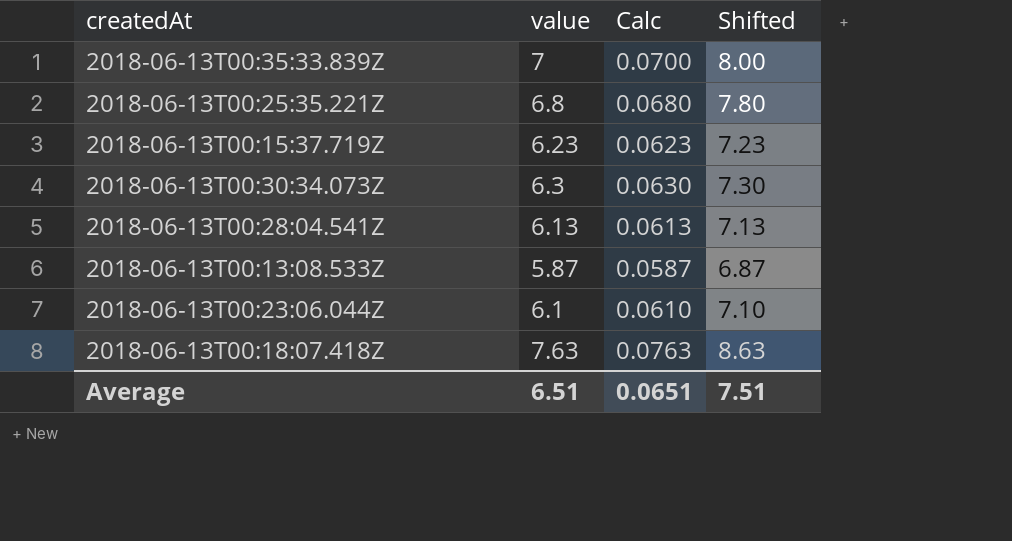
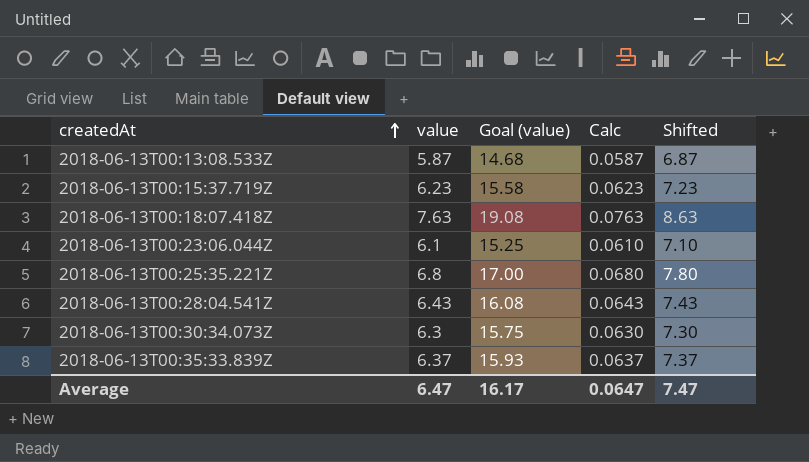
row order: none -> createdAt ascending
column Goal (value) | formula: none -> [value] * 2.5
2018-06-13T00:28:04.541Z | value: 6.13 -> 6.43
2018-06-13T00:28:04.541Z | Calc: 0.0613 -> 0.0643
2018-06-13T00:28:04.541Z | Shifted: 7.13 -> 7.43
2018-06-13T00:35:33.839Z | value: 7 -> 6.37
2018-06-13T00:35:33.839Z | Calc: 0.0700 -> 0.0637
2018-06-13T00:35:33.839Z | Shifted: 8.00 -> 7.37
Average | value: 6.51 -> 6.47
Average | Calc: 0.0651 -> 0.0647
Average | Shifted: 7.51 -> 7.47

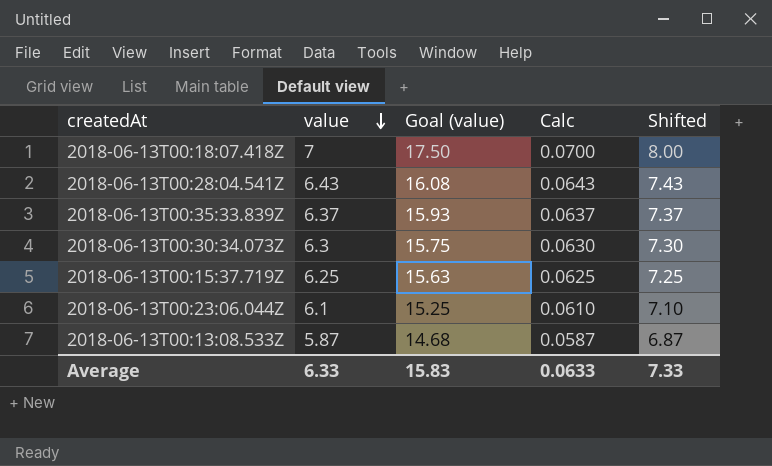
row order: createdAt ascending -> value descending
row 2018-06-13T00:25:35.221Z: 6.8 | 17.00 | 0.0680 | 7.80 -> none
2018-06-13T00:18:07.418Z | value: 7.63 -> 7
2018-06-13T00:18:07.418Z | Goal (value): 19.08 -> 17.50
2018-06-13T00:18:07.418Z | Calc: 0.0763 -> 0.0700
2018-06-13T00:18:07.418Z | Shifted: 8.63 -> 8.00
2018-06-13T00:15:37.719Z | value: 6.23 -> 6.25
2018-06-13T00:15:37.719Z | Goal (value): 15.58 -> 15.63
2018-06-13T00:15:37.719Z | Calc: 0.0623 -> 0.0625
2018-06-13T00:15:37.719Z | Shifted: 7.23 -> 7.25
Average | value: 6.47 -> 6.33
Average | Goal (value): 16.17 -> 15.83
Average | Calc: 0.0647 -> 0.0633
Average | Shifted: 7.47 -> 7.33

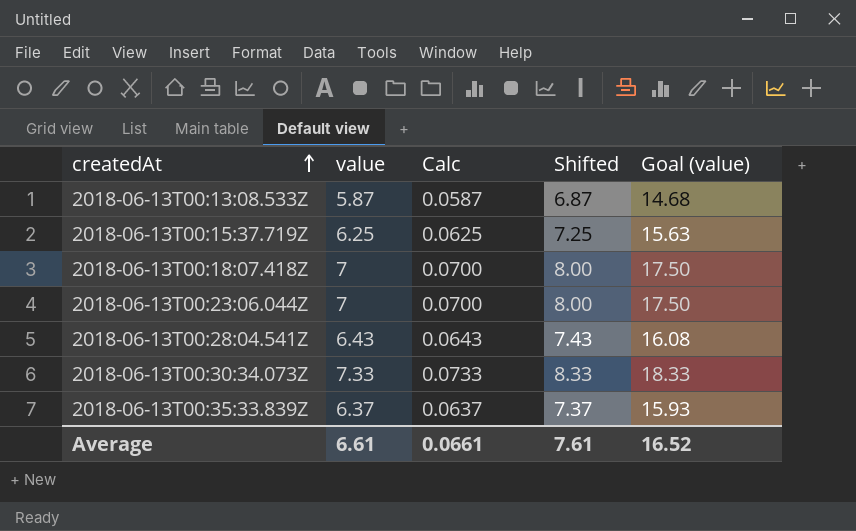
row order: value descending -> createdAt ascending
column Goal (value) | position: 3 -> 5
2018-06-13T00:23:06.044Z | value: 6.1 -> 7
2018-06-13T00:23:06.044Z | Calc: 0.0610 -> 0.0700
2018-06-13T00:23:06.044Z | Shifted: 7.10 -> 8.00
2018-06-13T00:23:06.044Z | Goal (value): 15.25 -> 17.50
2018-06-13T00:30:34.073Z | value: 6.3 -> 7.33
2018-06-13T00:30:34.073Z | Calc: 0.0630 -> 0.0733
2018-06-13T00:30:34.073Z | Shifted: 7.30 -> 8.33
2018-06-13T00:30:34.073Z | Goal (value): 15.75 -> 18.33
Average | value: 6.33 -> 6.61
Average | Calc: 0.0633 -> 0.0661
Average | Shifted: 7.33 -> 7.61
Average | Goal (value): 15.83 -> 16.52

